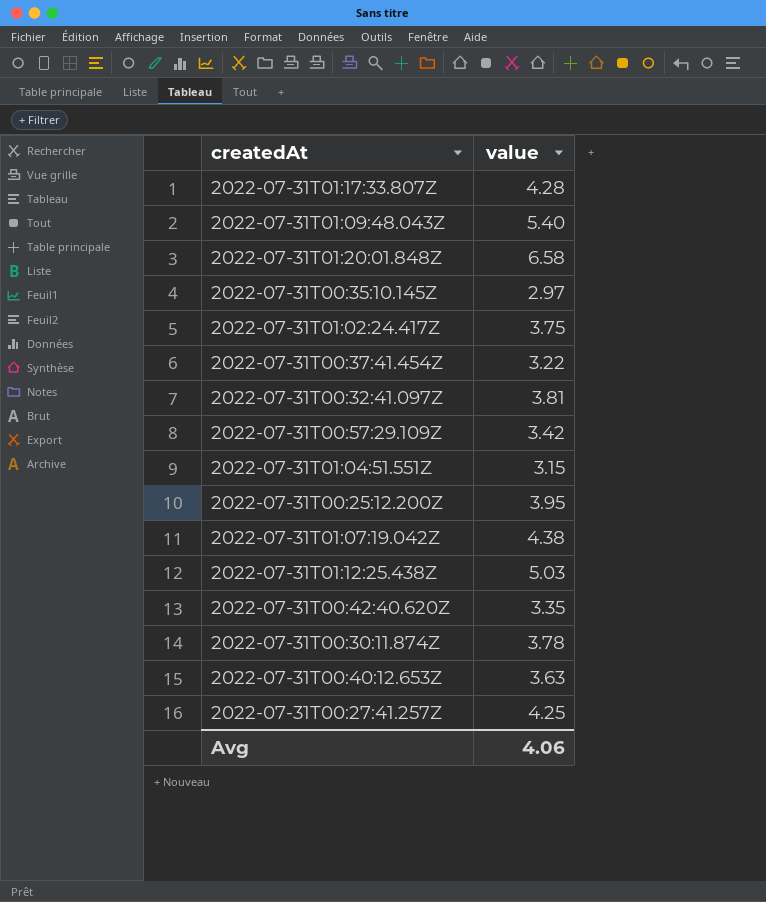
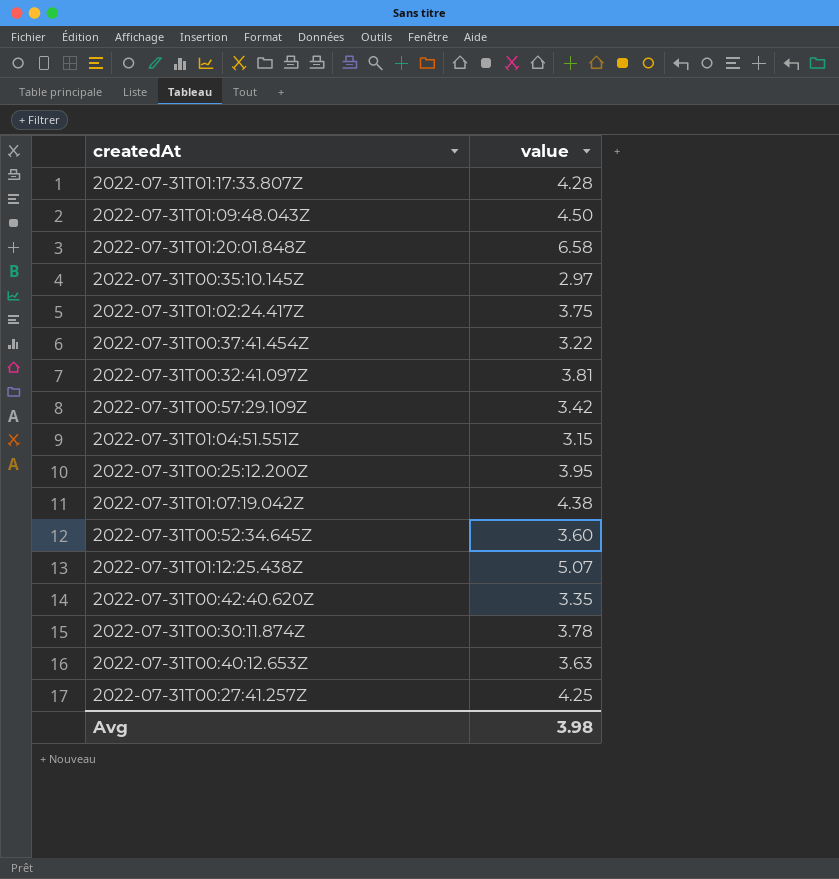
2022-07-31T01:09:48.043Z | value: 5.40 -> 4.50
row 2022-07-31T00:52:34.645Z: none -> 3.60
2022-07-31T01:12:25.438Z | value: 5.03 -> 5.07
Avg | value: 4.06 -> 3.98

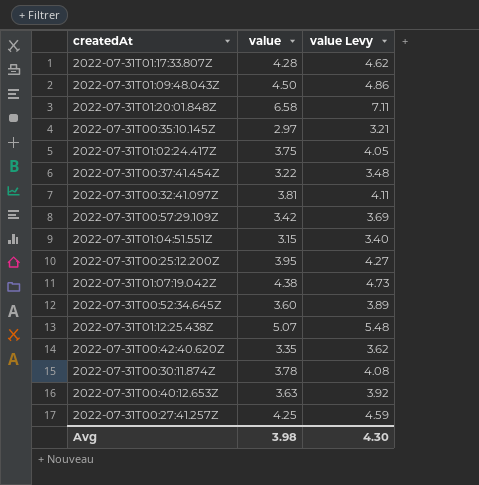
column value Levy | formula: none -> [value] * 1.08

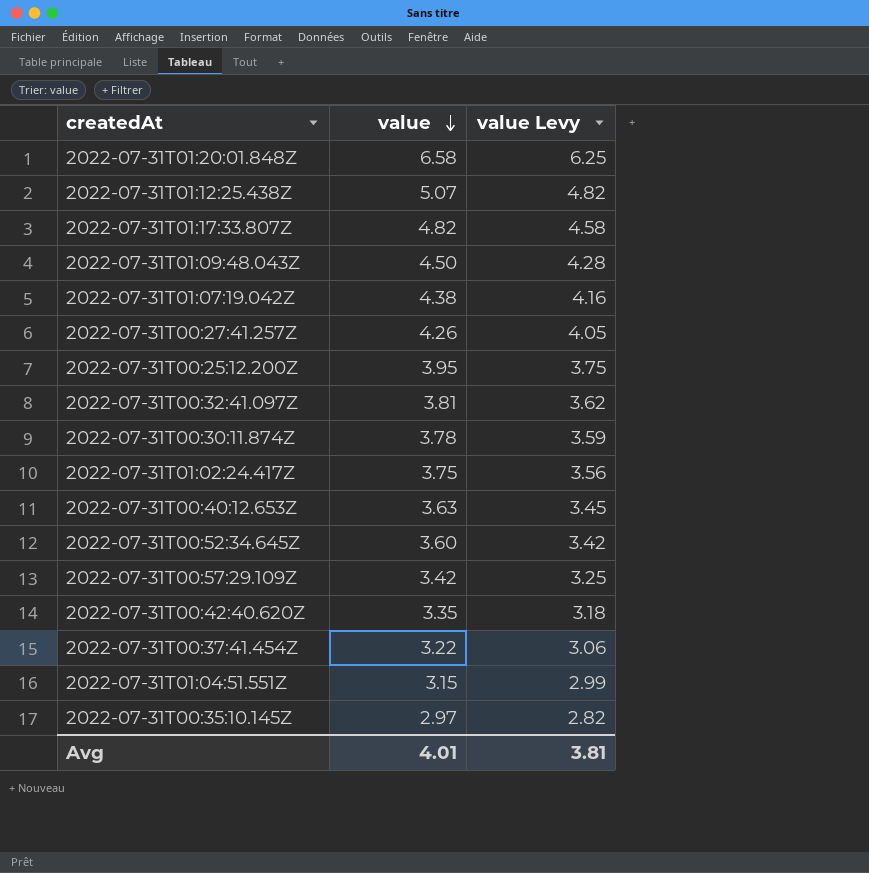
row order: none -> value descending
column value Levy | formula: [value] * 1.08 -> [value] * 0.95
2022-07-31T01:17:33.807Z | value: 4.28 -> 4.82
2022-07-31T00:27:41.257Z | value: 4.25 -> 4.26
Avg | value: 3.98 -> 4.01
Avg | value Levy: 4.30 -> 3.81

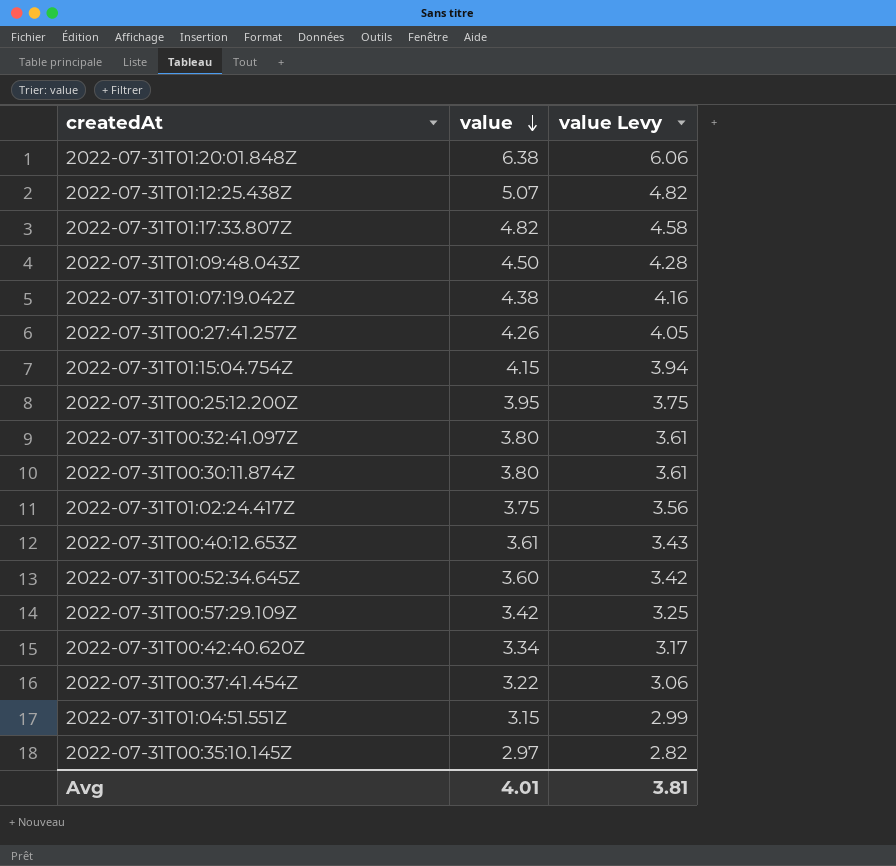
2022-07-31T01:20:01.848Z | value: 6.58 -> 6.38
2022-07-31T01:20:01.848Z | value Levy: 6.25 -> 6.06
row 2022-07-31T01:15:04.754Z: none -> 4.15 | 3.94
2022-07-31T00:32:41.097Z | value: 3.81 -> 3.80
2022-07-31T00:32:41.097Z | value Levy: 3.62 -> 3.61
2022-07-31T00:30:11.874Z | value: 3.78 -> 3.80
2022-07-31T00:30:11.874Z | value Levy: 3.59 -> 3.61
2022-07-31T00:40:12.653Z | value: 3.63 -> 3.61
2022-07-31T00:40:12.653Z | value Levy: 3.45 -> 3.43
2022-07-31T00:42:40.620Z | value: 3.35 -> 3.34
2022-07-31T00:42:40.620Z | value Levy: 3.18 -> 3.17

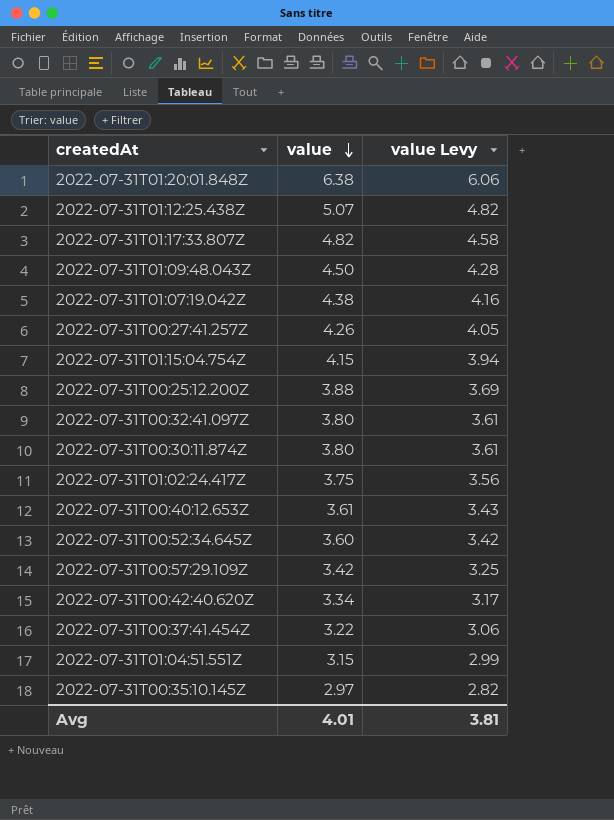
2022-07-31T00:25:12.200Z | value: 3.95 -> 3.88
2022-07-31T00:25:12.200Z | value Levy: 3.75 -> 3.69

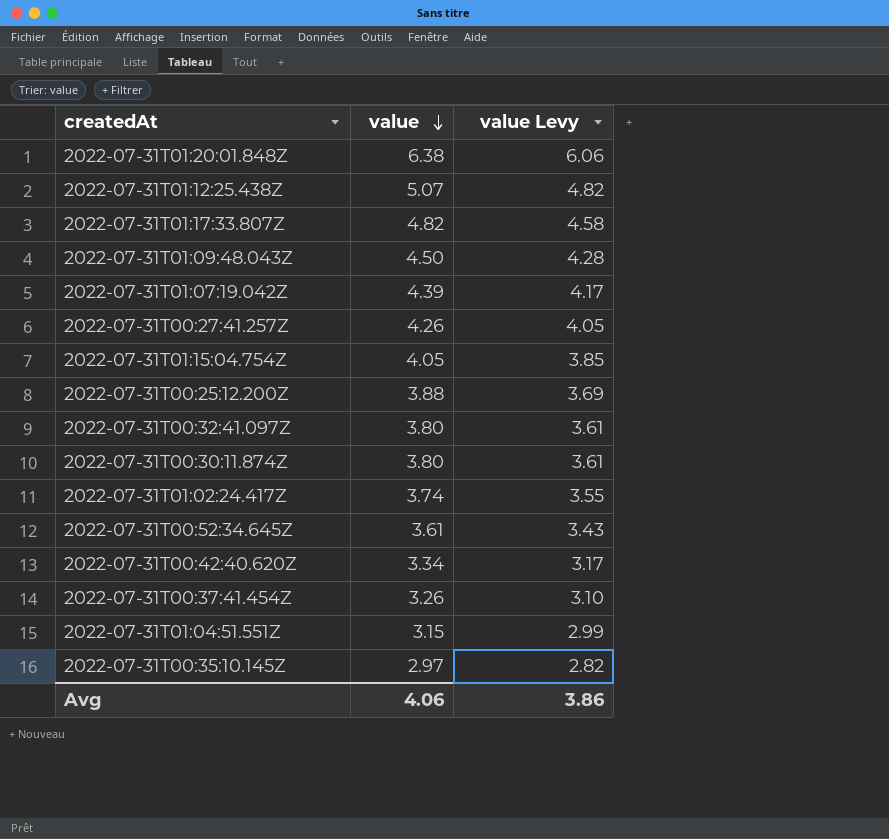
row 2022-07-31T00:40:12.653Z: 3.61 | 3.43 -> none
row 2022-07-31T00:57:29.109Z: 3.42 | 3.25 -> none
2022-07-31T01:07:19.042Z | value: 4.38 -> 4.39
2022-07-31T01:07:19.042Z | value Levy: 4.16 -> 4.17
2022-07-31T01:15:04.754Z | value: 4.15 -> 4.05
2022-07-31T01:15:04.754Z | value Levy: 3.94 -> 3.85
2022-07-31T01:02:24.417Z | value: 3.75 -> 3.74
2022-07-31T01:02:24.417Z | value Levy: 3.56 -> 3.55
2022-07-31T00:52:34.645Z | value: 3.60 -> 3.61
2022-07-31T00:52:34.645Z | value Levy: 3.42 -> 3.43
2022-07-31T00:37:41.454Z | value: 3.22 -> 3.26
2022-07-31T00:37:41.454Z | value Levy: 3.06 -> 3.10
Avg | value: 4.01 -> 4.06
Avg | value Levy: 3.81 -> 3.86

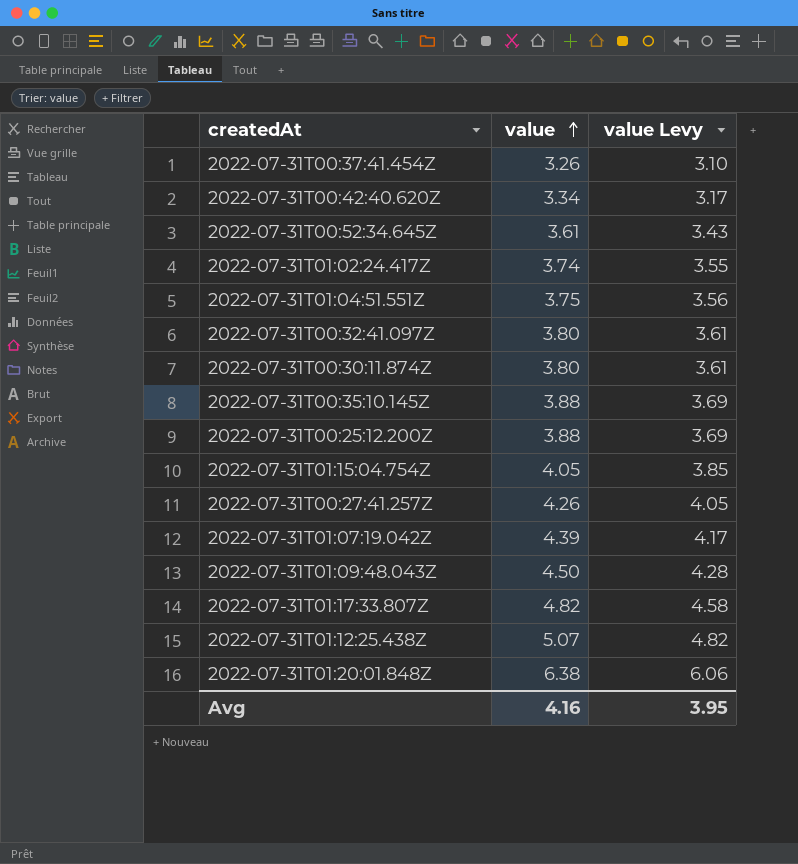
row order: value descending -> value ascending
2022-07-31T01:04:51.551Z | value: 3.15 -> 3.75
2022-07-31T01:04:51.551Z | value Levy: 2.99 -> 3.56
2022-07-31T00:35:10.145Z | value: 2.97 -> 3.88
2022-07-31T00:35:10.145Z | value Levy: 2.82 -> 3.69
Avg | value: 4.06 -> 4.16
Avg | value Levy: 3.86 -> 3.95

